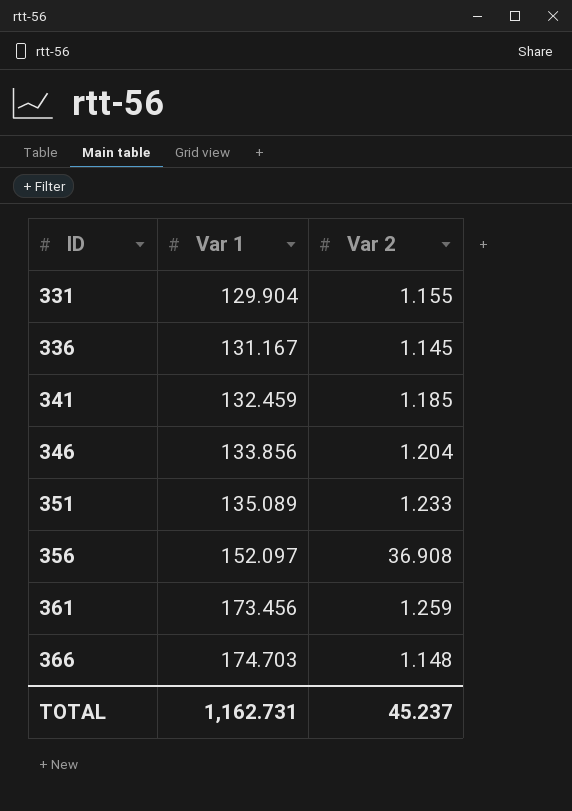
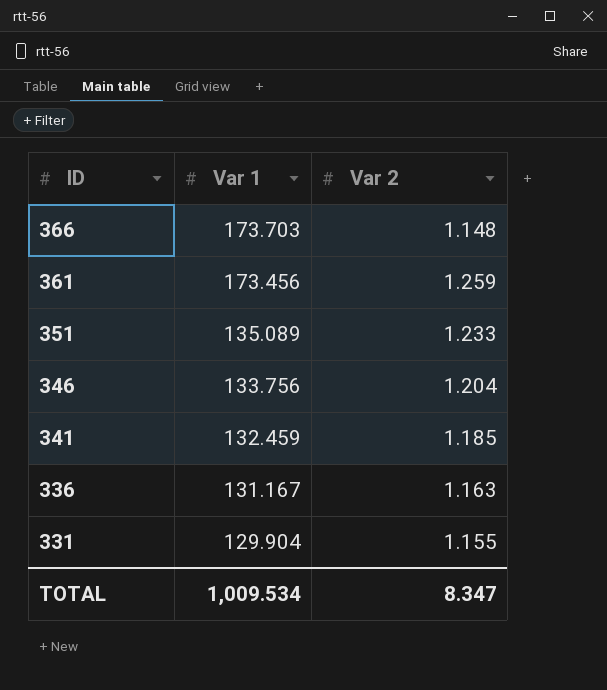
row order: ID ascending -> ID descending
row 356: 152.097 | 36.908 -> none
366 | Var 1: 174.703 -> 173.703
346 | Var 1: 133.856 -> 133.756
336 | Var 2: 1.145 -> 1.163
TOTAL | Var 1: 1,162.731 -> 1,009.534
TOTAL | Var 2: 45.237 -> 8.347

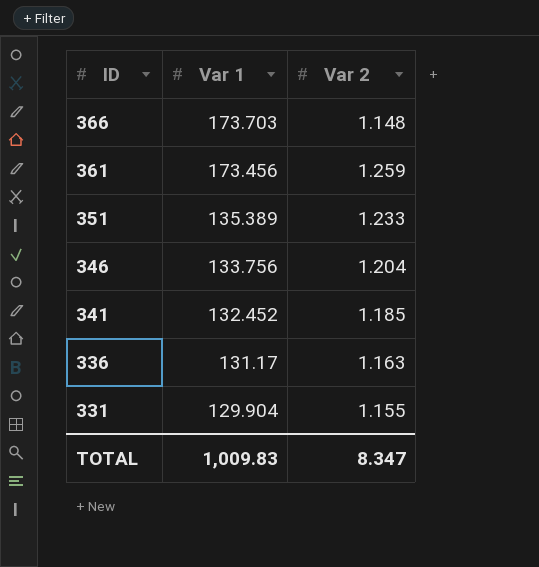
351 | Var 1: 135.089 -> 135.389
341 | Var 1: 132.459 -> 132.452
336 | Var 1: 131.167 -> 131.17
TOTAL | Var 1: 1,009.534 -> 1,009.83

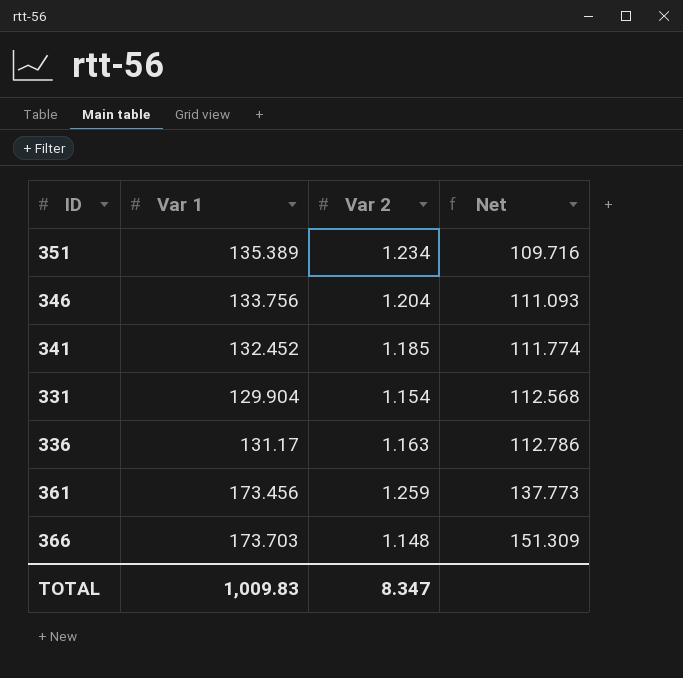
row order: ID descending -> Net ascending
column Net | formula: none -> [Var 1] / [Var 2]
351 | Var 2: 1.233 -> 1.234
331 | Var 2: 1.155 -> 1.154

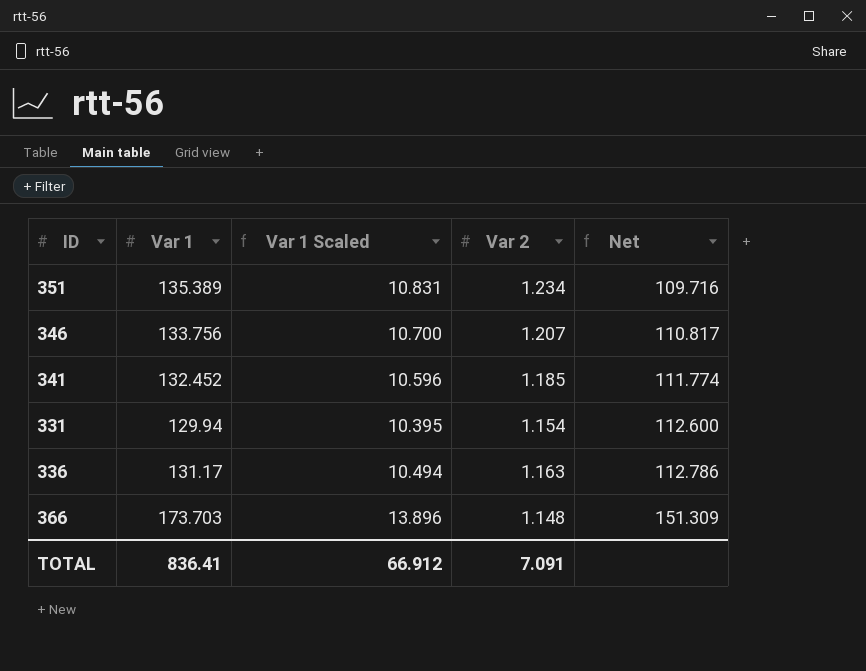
column Var 1 Scaled | formula: none -> [Var 1] * 0.08
row 361: 173.456 | 1.259 | 137.773 -> none
346 | Var 2: 1.204 -> 1.207
346 | Net: 111.093 -> 110.817
331 | Var 1: 129.904 -> 129.94
331 | Net: 112.568 -> 112.600
TOTAL | Var 1: 1,009.83 -> 836.41
TOTAL | Var 2: 8.347 -> 7.091

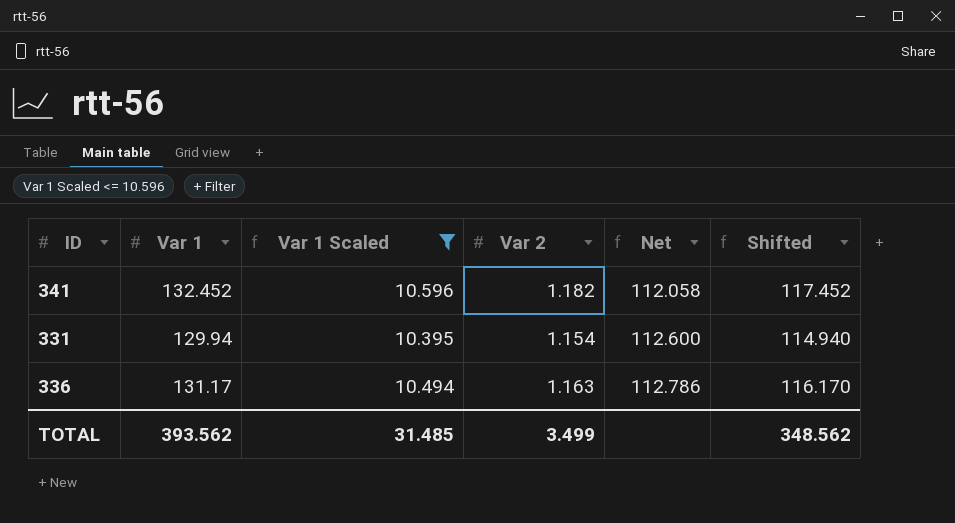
filter: none -> Var 1 Scaled <= 10.596
column Shifted | formula: none -> [Var 1] - 15
341 | Var 2: 1.185 -> 1.182
341 | Net: 111.774 -> 112.058
TOTAL | Var 1: 836.41 -> 393.562
TOTAL | Var 1 Scaled: 66.912 -> 31.485
TOTAL | Var 2: 7.091 -> 3.499

